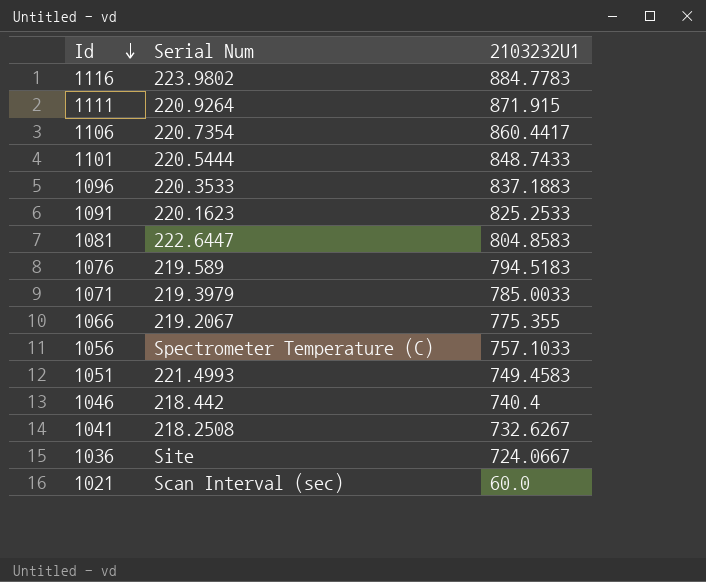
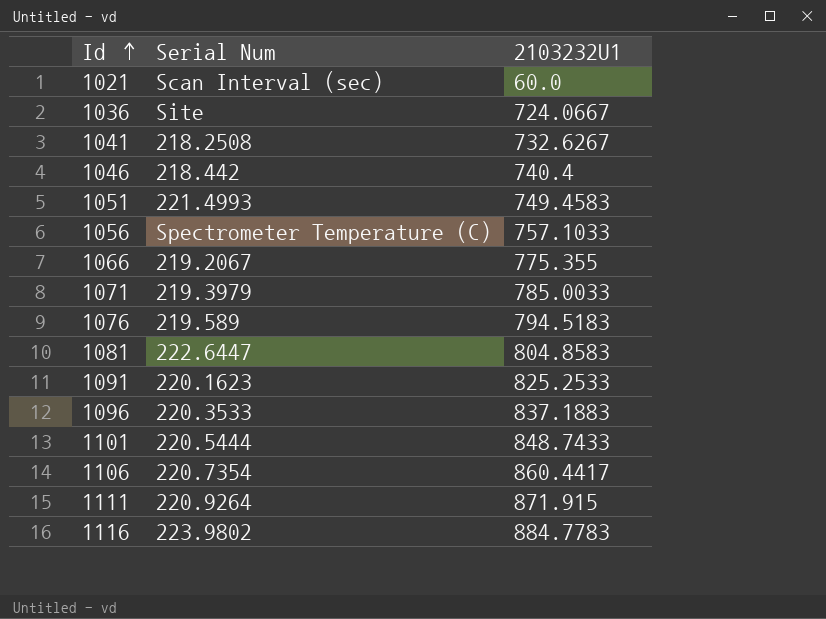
row order: Id descending -> Id ascending

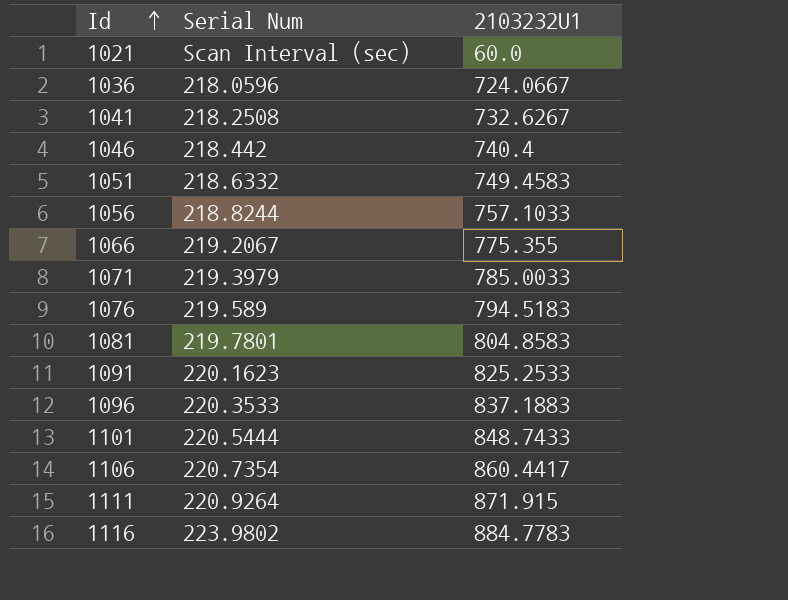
1036 | Serial Num: Site -> 218.0596
1051 | Serial Num: 221.4993 -> 218.6332
1056 | Serial Num: Spectrometer Temperature (C) -> 218.8244
1081 | Serial Num: 222.6447 -> 219.7801

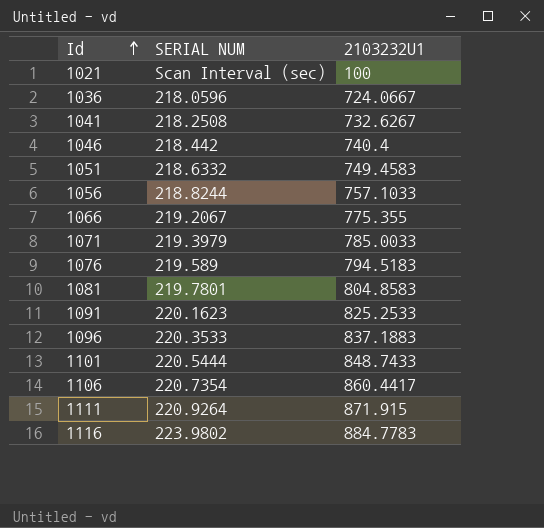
column name: Serial Num -> SERIAL NUM
1021 | 2103232U1: 60.0 -> 100

